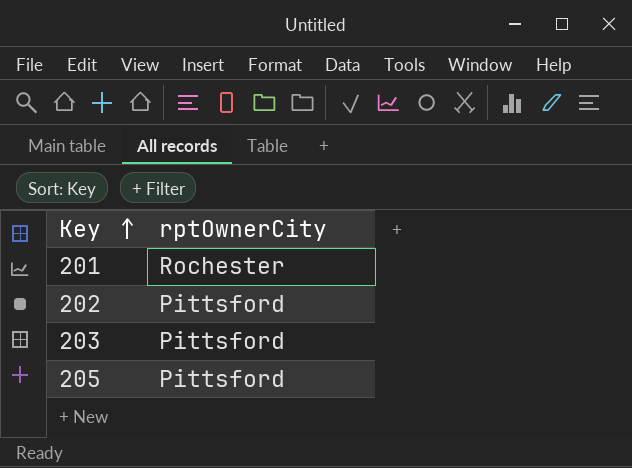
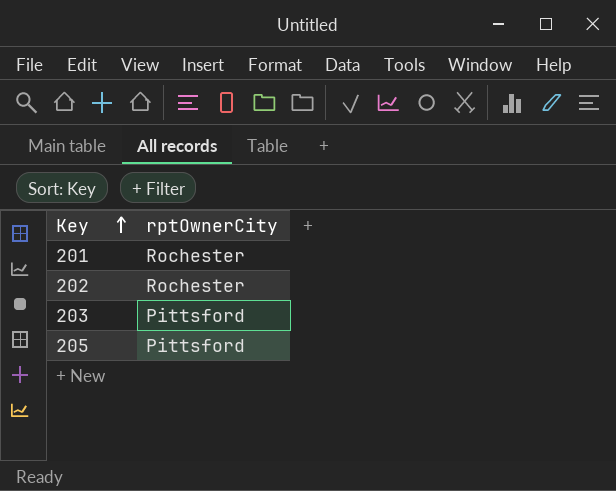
202 | rptOwnerCity: Pittsford -> Rochester

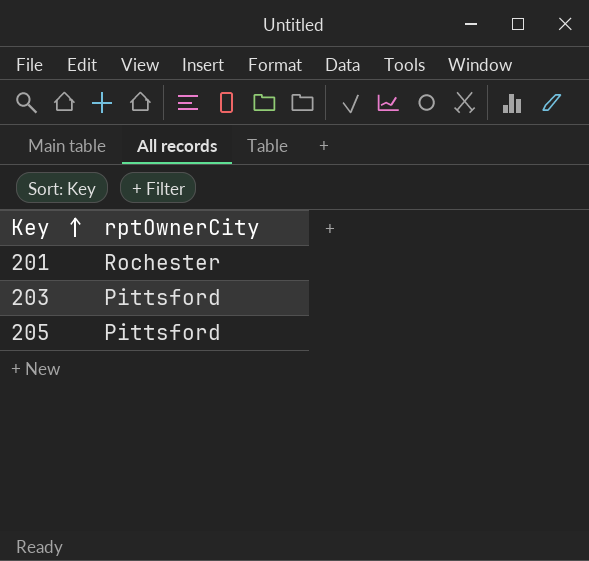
row 202: Rochester -> none

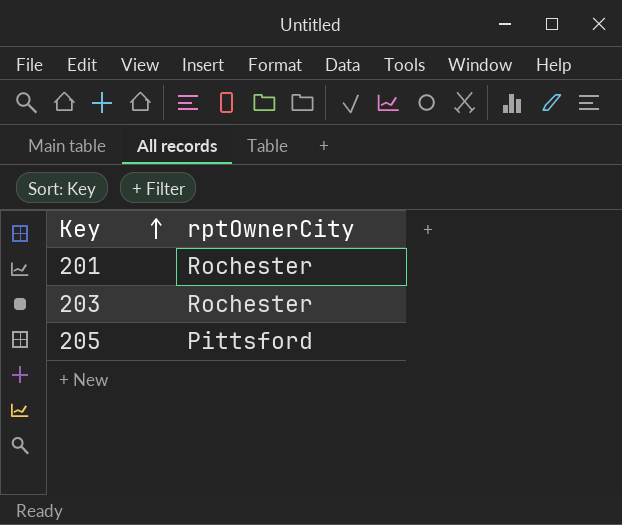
203 | rptOwnerCity: Pittsford -> Rochester

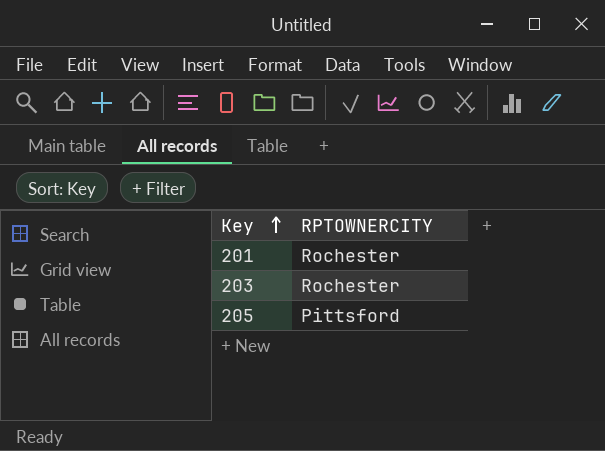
column name: rptOwnerCity -> RPTOWNERCITY

